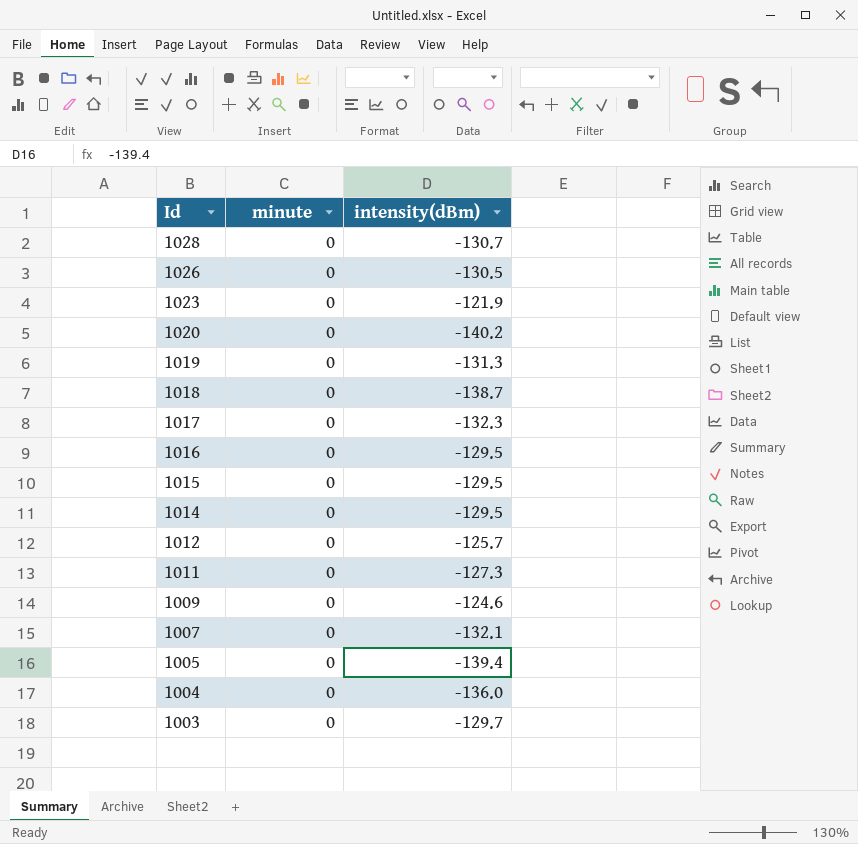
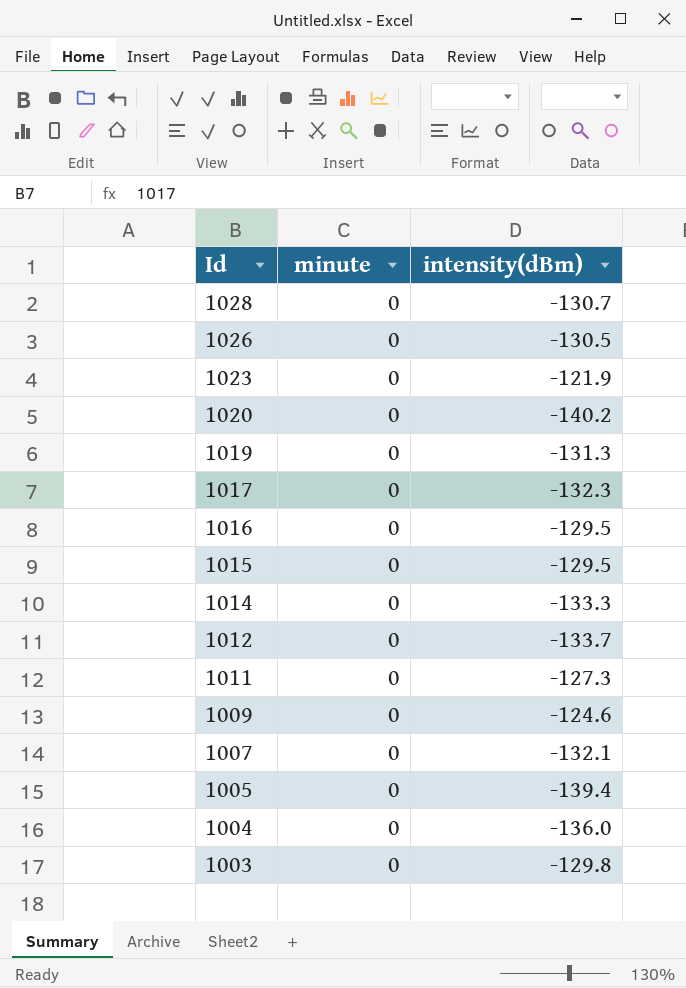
row 1018: 0 | -138.7 -> none
1014 | intensity(dBm): -129.5 -> -133.3
1012 | intensity(dBm): -125.7 -> -133.7
1003 | intensity(dBm): -129.7 -> -129.8

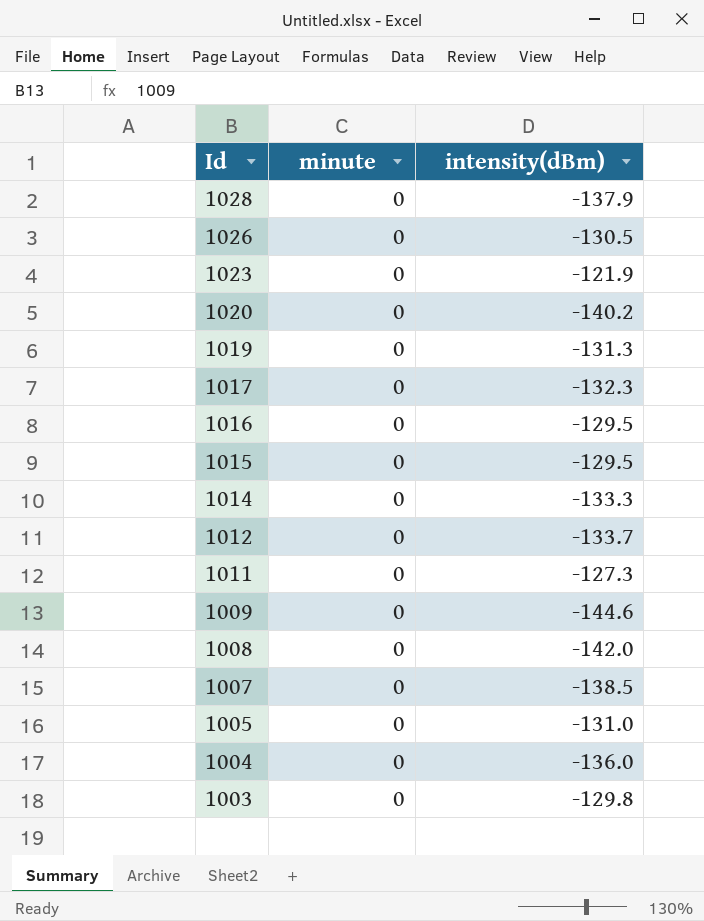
1028 | intensity(dBm): -130.7 -> -137.9
1009 | intensity(dBm): -124.6 -> -144.6
row 1008: none -> 0 | -142.0
1007 | intensity(dBm): -132.1 -> -138.5
1005 | intensity(dBm): -139.4 -> -131.0

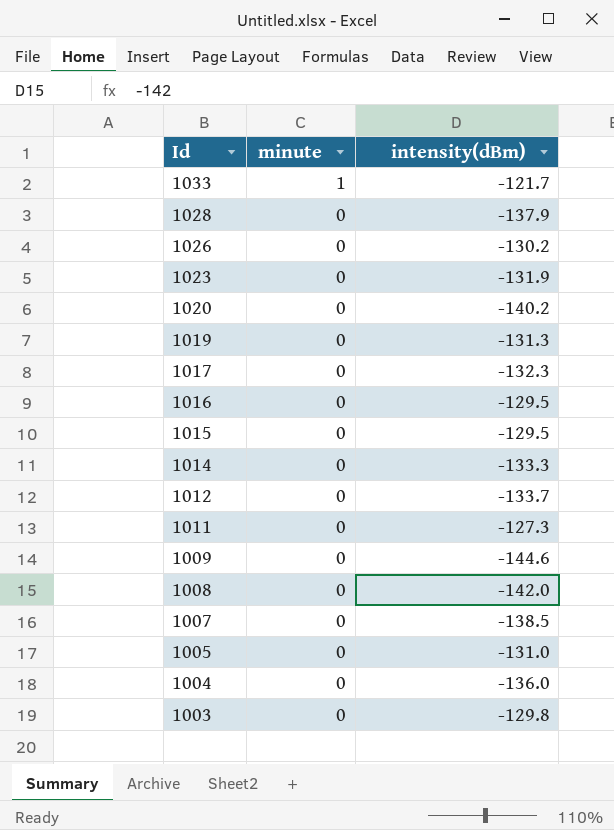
row 1033: none -> 1 | -121.7
1026 | intensity(dBm): -130.5 -> -130.2
1023 | intensity(dBm): -121.9 -> -131.9

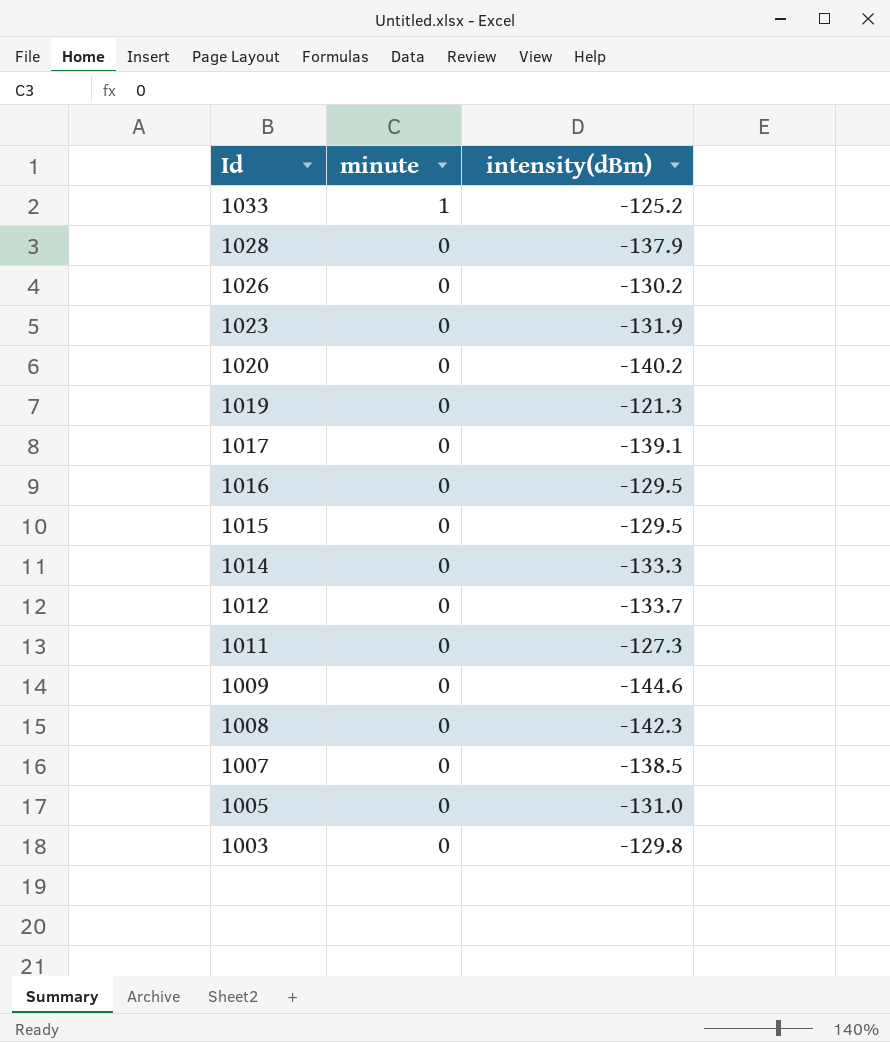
row 1004: 0 | -136.0 -> none
1033 | intensity(dBm): -121.7 -> -125.2
1019 | intensity(dBm): -131.3 -> -121.3
1017 | intensity(dBm): -132.3 -> -139.1
1008 | intensity(dBm): -142.0 -> -142.3

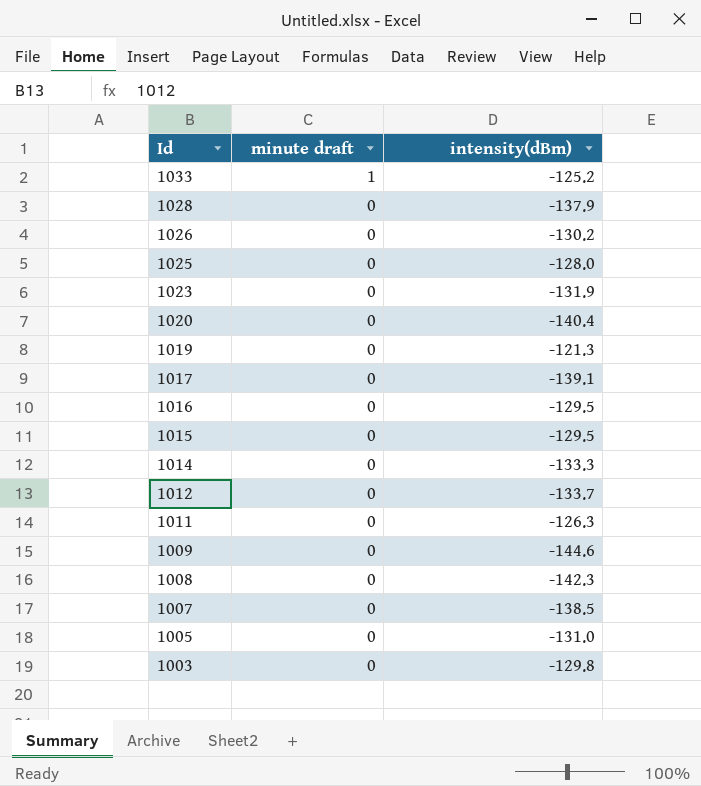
column name: minute -> minute draft
row 1025: none -> 0 | -128.0
1020 | intensity(dBm): -140.2 -> -140.4
1011 | intensity(dBm): -127.3 -> -126.3

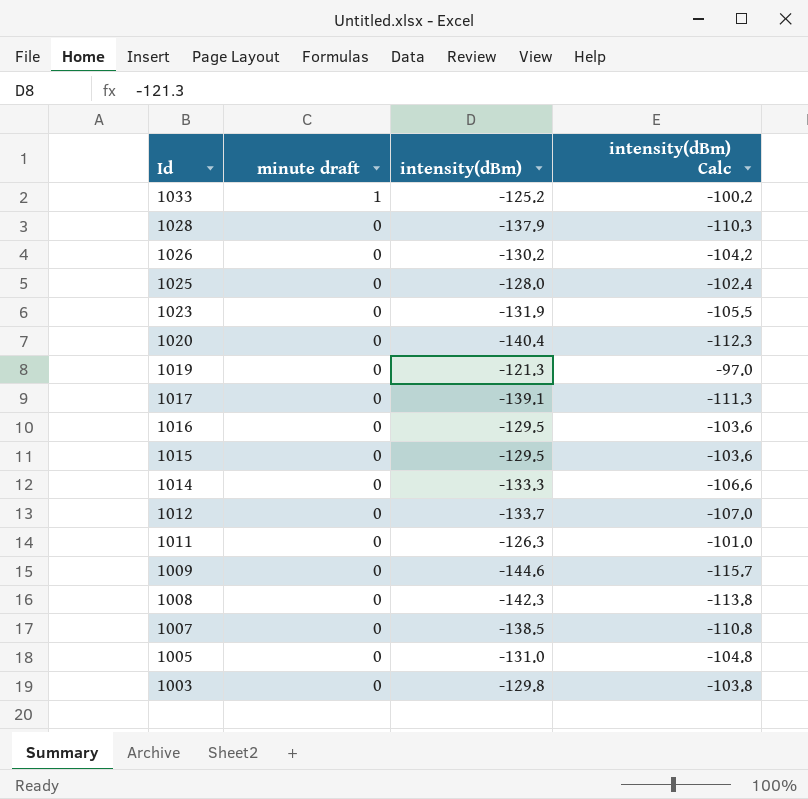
column intensity(dBm) Calc | formula: none -> [intensity(dBm)] * 0.8

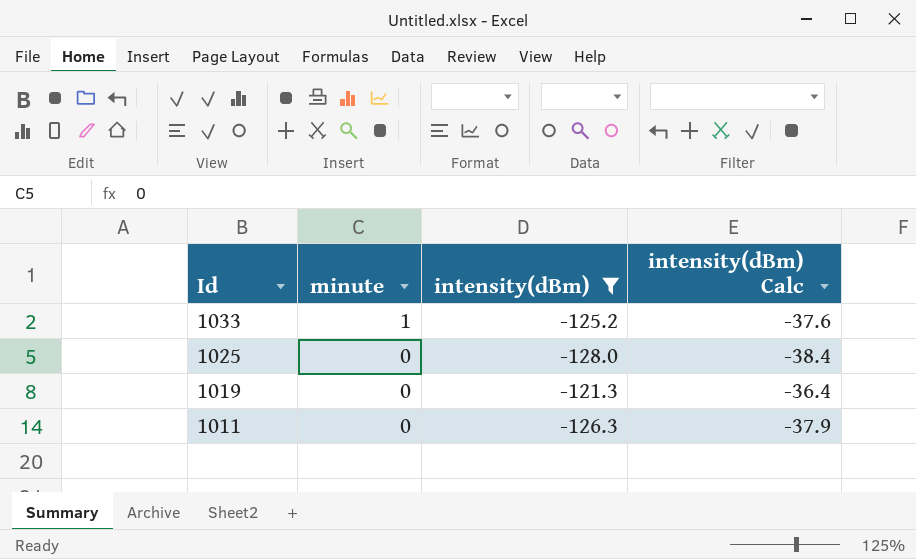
filter: none -> intensity(dBm) >= -128.0
column name: minute draft -> minute
column intensity(dBm) Calc | formula: [intensity(dBm)] * 0.8 -> [intensity(dBm)] * 0.3

